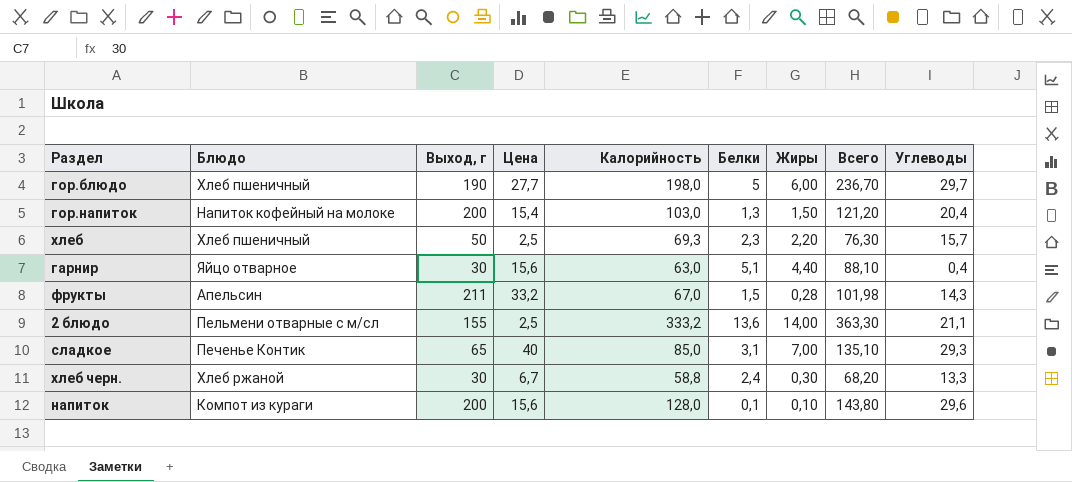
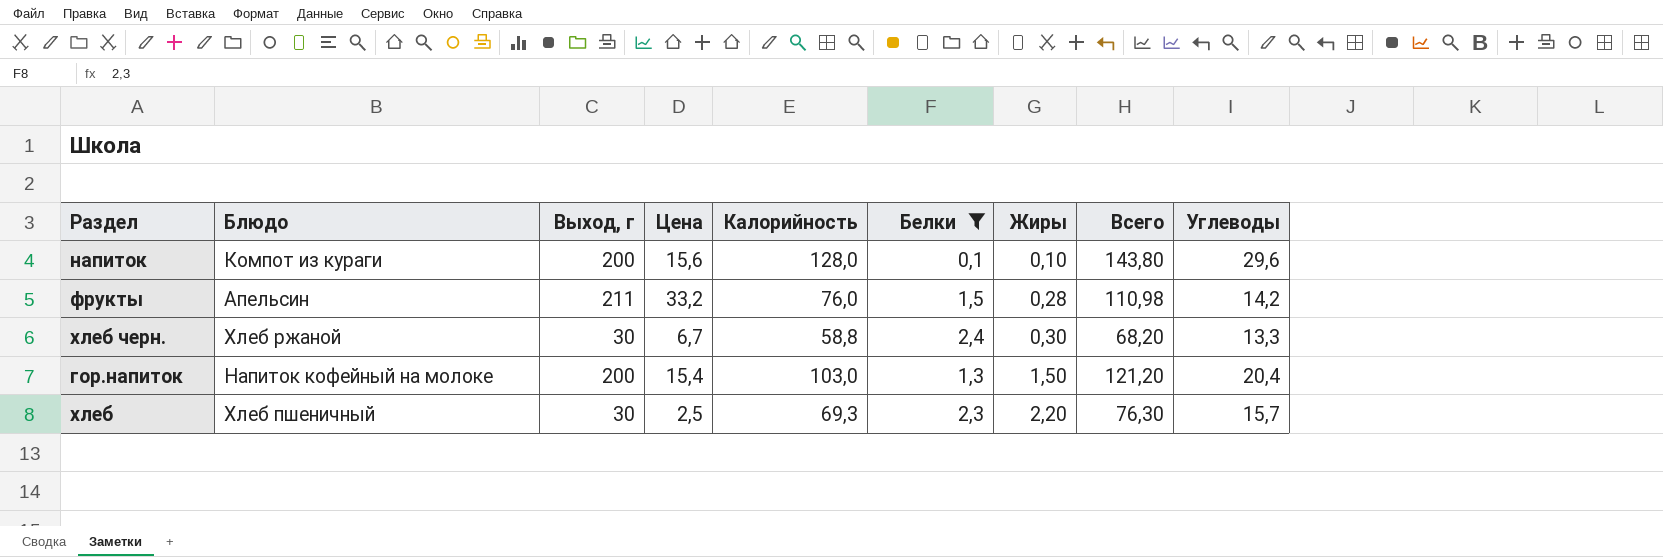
filter: none -> Белки <= 2,4
row order: none -> Жиры ascending
фрукты | Калорийность: 67,0 -> 76,0
фрукты | Всего: 101,98 -> 110,98
фрукты | Углеводы: 14,3 -> 14,2
хлеб | Выход, г: 50 -> 30

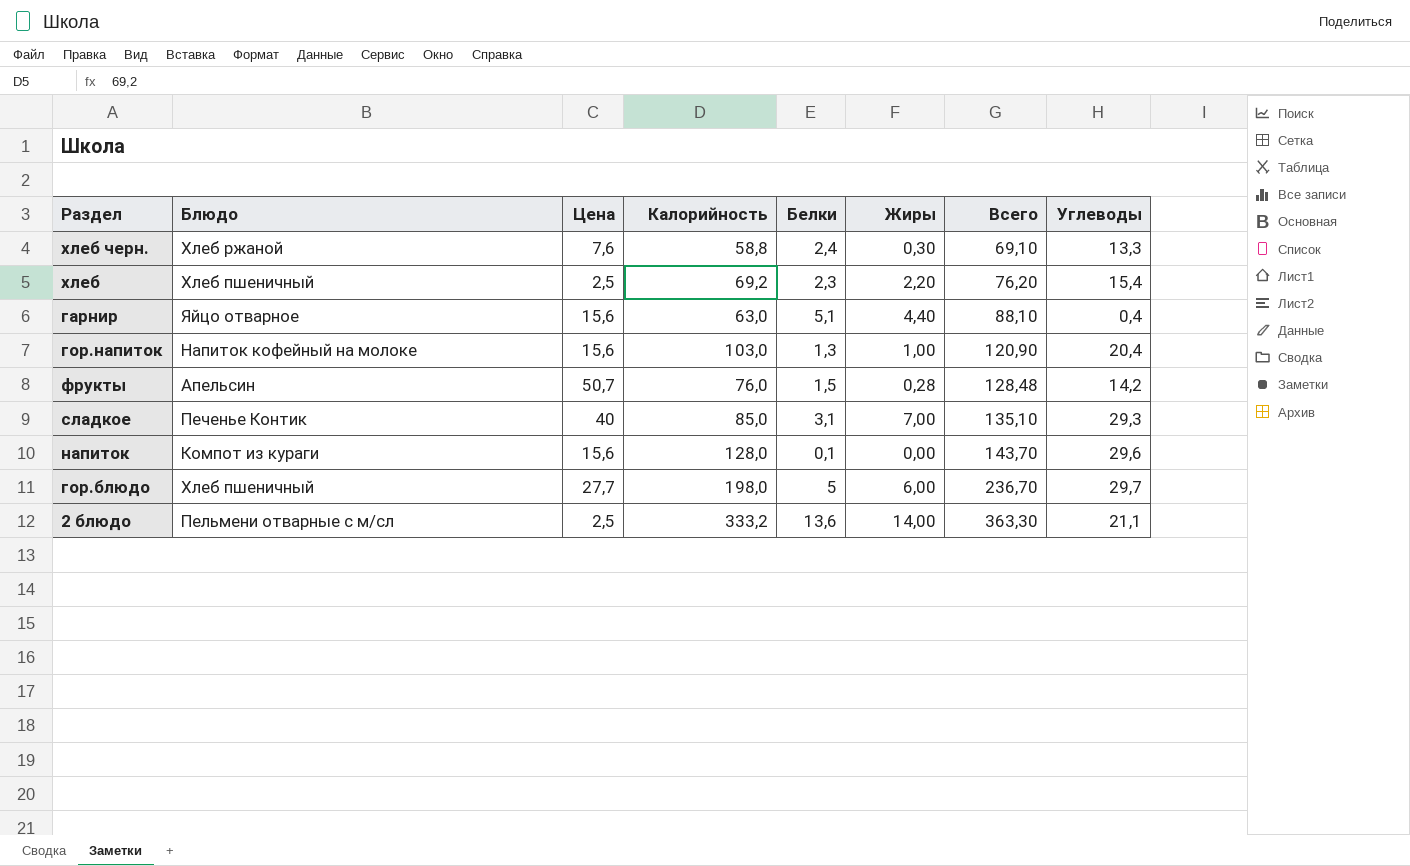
filter: Белки <= 2,4 -> none
row order: Жиры ascending -> Всего ascending
column Выход, г | position: 3 -> none
хлеб черн. | Цена: 6,7 -> 7,6
хлеб черн. | Всего: 68,20 -> 69,10
хлеб | Калорийность: 69,3 -> 69,2
хлеб | Всего: 76,30 -> 76,20
хлеб | Углеводы: 15,7 -> 15,4
гор.напиток | Цена: 15,4 -> 15,6
гор.напиток | Жиры: 1,50 -> 1,00
гор.напиток | Всего: 121,20 -> 120,90
фрукты | Цена: 33,2 -> 50,7
фрукты | Всего: 110,98 -> 128,48
напиток | Жиры: 0,10 -> 0,00
напиток | Всего: 143,80 -> 143,70

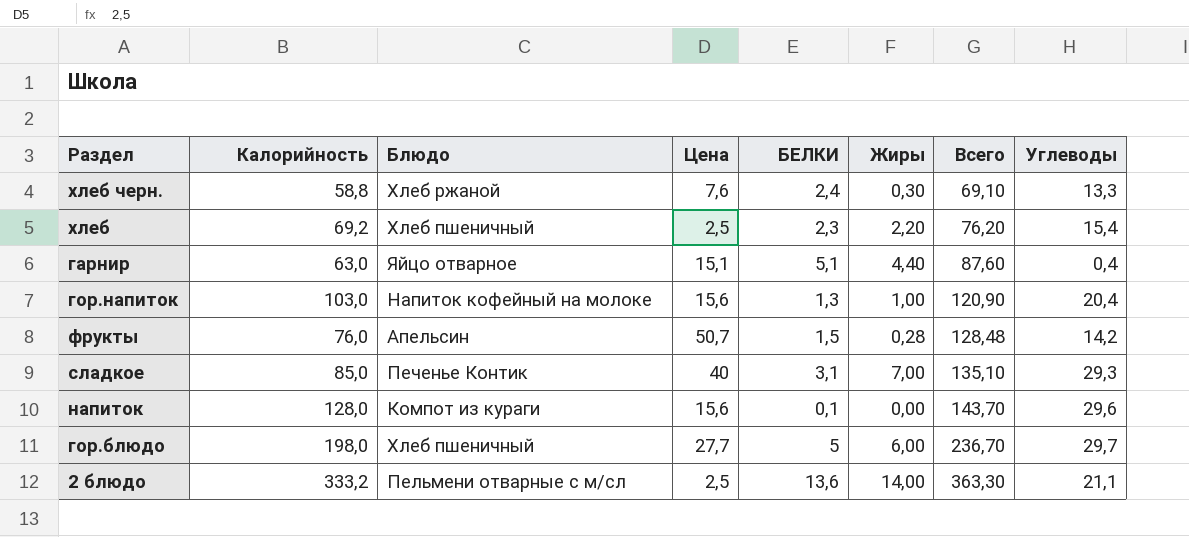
column Калорийность | position: 4 -> 2
column name: Белки -> БЕЛКИ
гарнир | Цена: 15,6 -> 15,1
гарнир | Всего: 88,10 -> 87,60

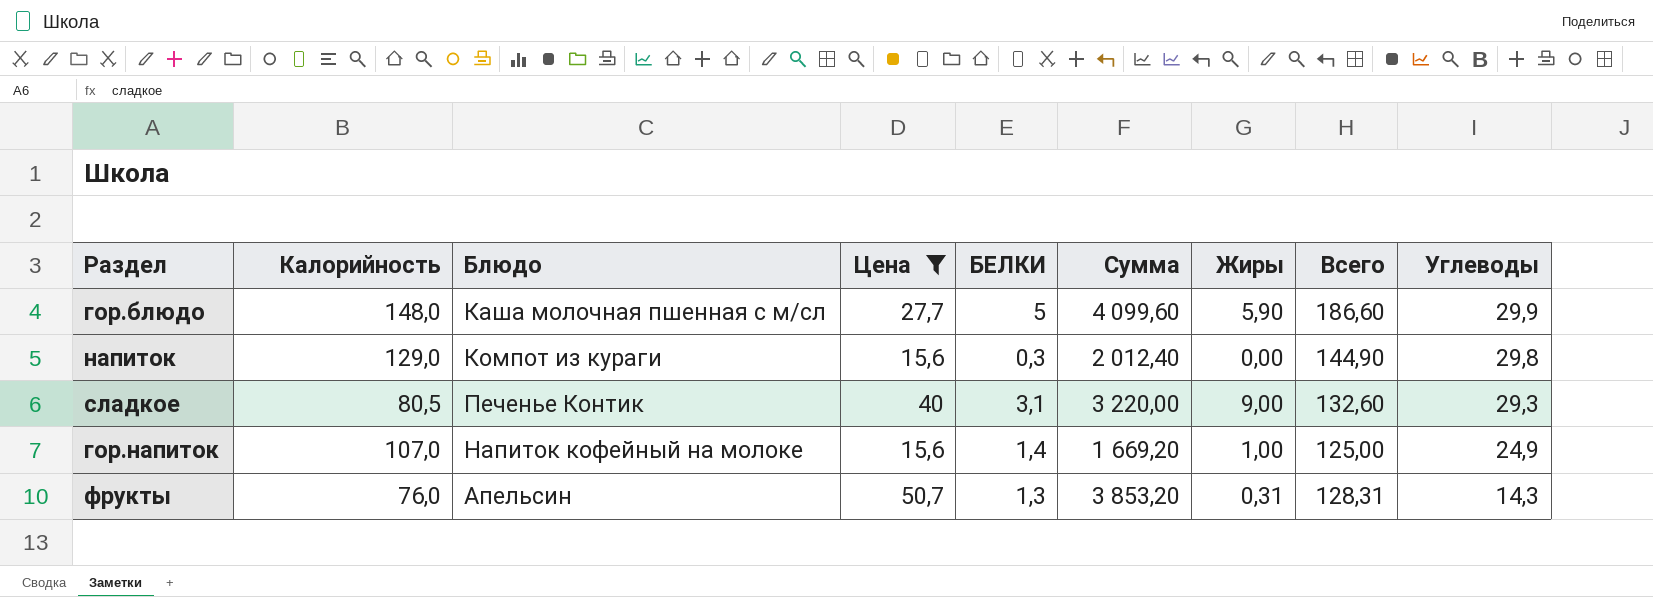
filter: none -> Цена >= 15,6
row order: Всего ascending -> Углеводы descending
column Сумма | formula: none -> [Калорийность] * [Цена]
гор.блюдо | Калорийность: 198,0 -> 148,0
гор.блюдо | Блюдо: Хлеб пшеничный -> Каша молочная пшенная с м/сл
гор.блюдо | Жиры: 6,00 -> 5,90
гор.блюдо | Всего: 236,70 -> 186,60
гор.блюдо | Углеводы: 29,7 -> 29,9
напиток | Калорийность: 128,0 -> 129,0
напиток | БЕЛКИ: 0,1 -> 0,3
напиток | Всего: 143,70 -> 144,90
напиток | Углеводы: 29,6 -> 29,8
сладкое | Калорийность: 85,0 -> 80,5
сладкое | Жиры: 7,00 -> 9,00
сладкое | Всего: 135,10 -> 132,60
гор.напиток | Калорийность: 103,0 -> 107,0
гор.напиток | БЕЛКИ: 1,3 -> 1,4
гор.напиток | Всего: 120,90 -> 125,00
гор.напиток | Углеводы: 20,4 -> 24,9
фрукты | БЕЛКИ: 1,5 -> 1,3
фрукты | Жиры: 0,28 -> 0,31
фрукты | Всего: 128,48 -> 128,31
фрукты | Углеводы: 14,2 -> 14,3

